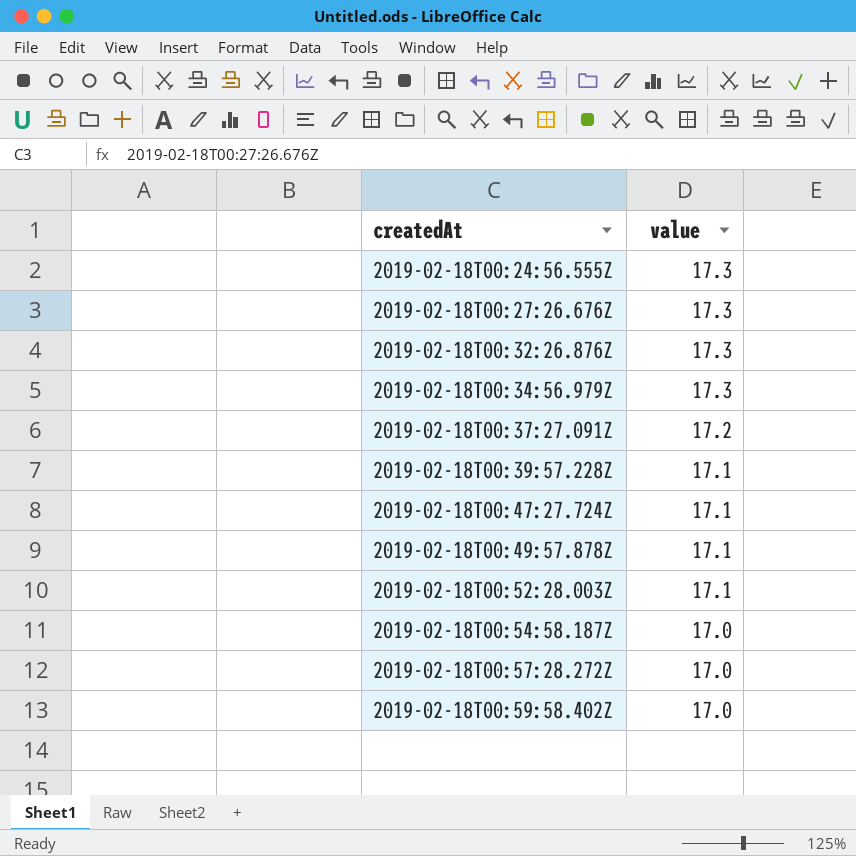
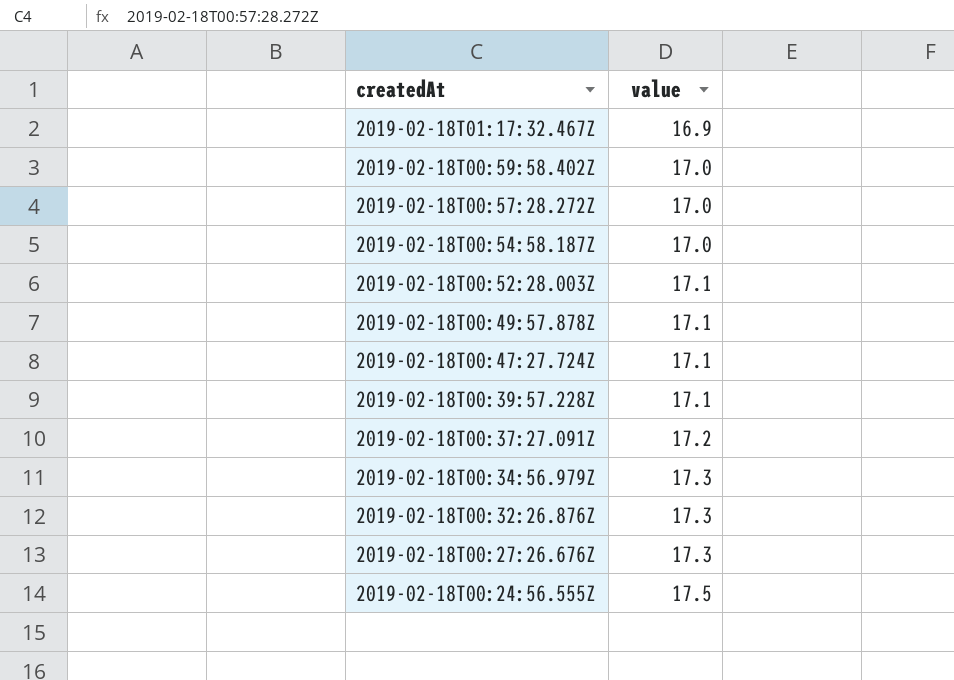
row order: createdAt ascending -> createdAt descending
row 2019-02-18T01:17:32.467Z: none -> 16.9
2019-02-18T00:24:56.555Z | value: 17.3 -> 17.5

